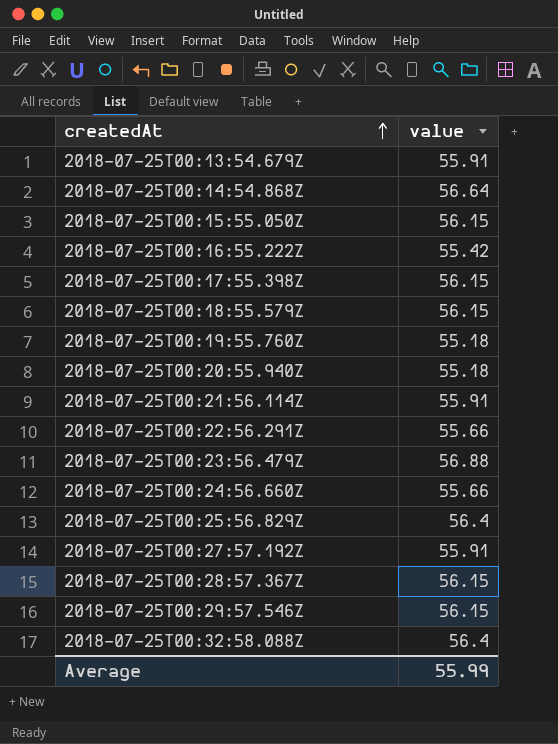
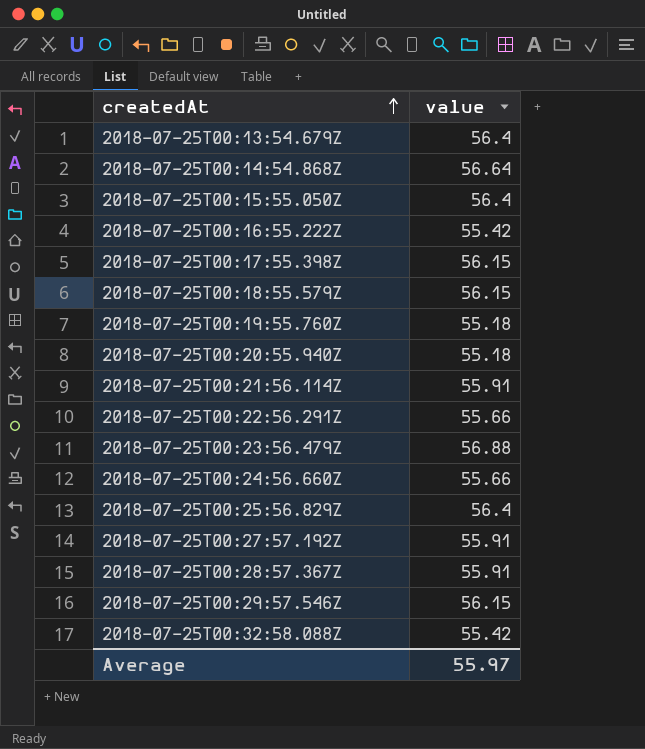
2018-07-25T00:13:54.679Z | value: 55.91 -> 56.4
2018-07-25T00:15:55.050Z | value: 56.15 -> 56.4
2018-07-25T00:28:57.367Z | value: 56.15 -> 55.91
2018-07-25T00:32:58.088Z | value: 56.4 -> 55.42
Average | value: 55.99 -> 55.97

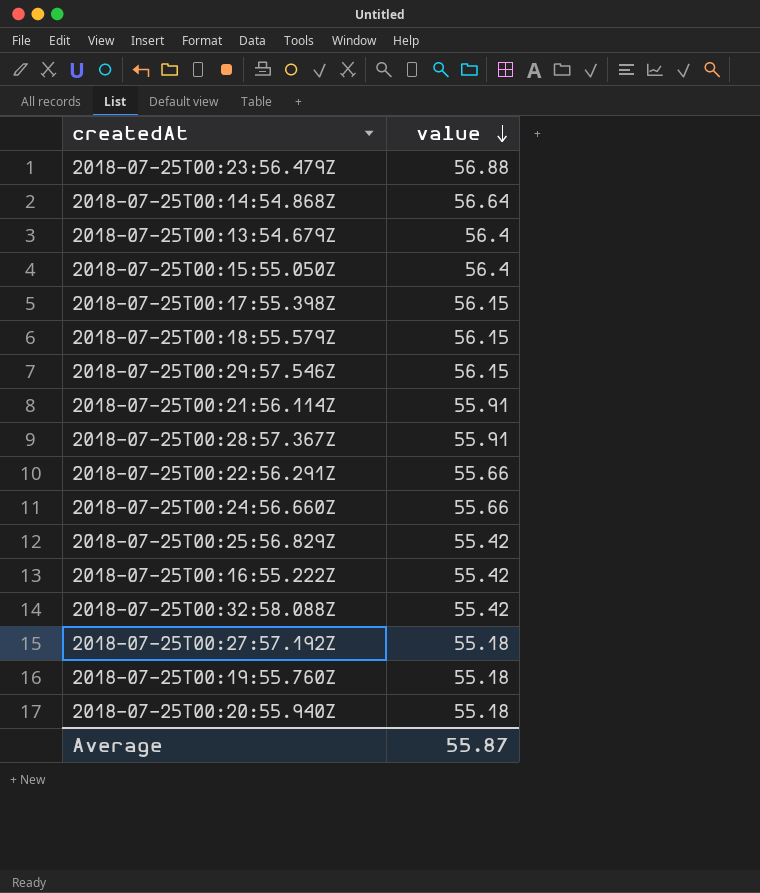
row order: createdAt ascending -> value descending
2018-07-25T00:25:56.829Z | value: 56.4 -> 55.42
2018-07-25T00:27:57.192Z | value: 55.91 -> 55.18
Average | value: 55.97 -> 55.87

